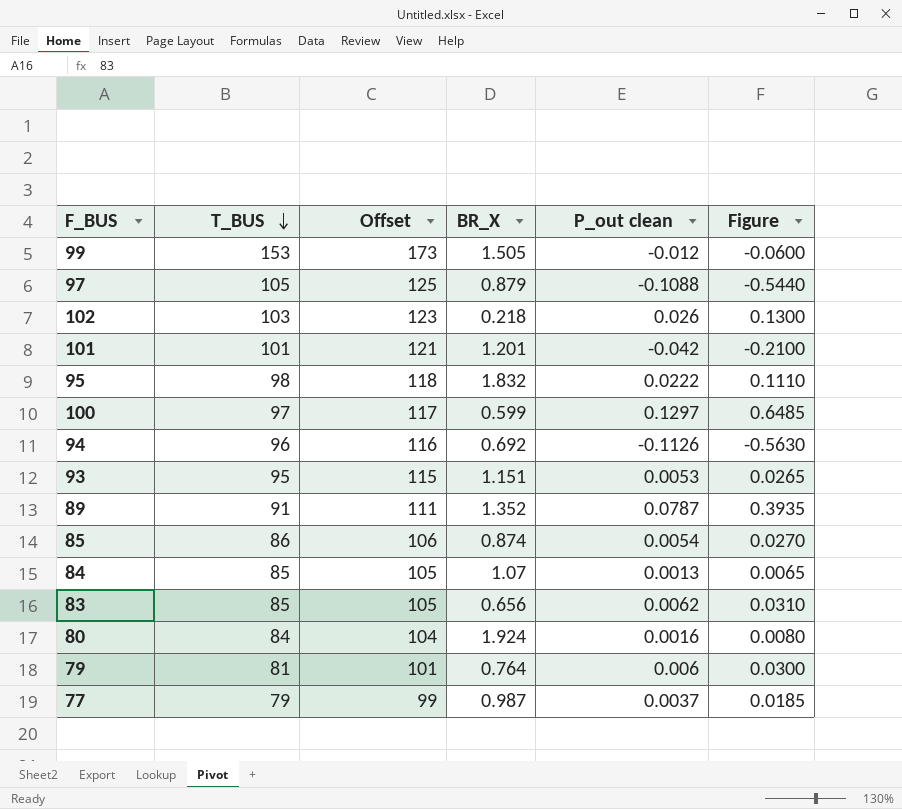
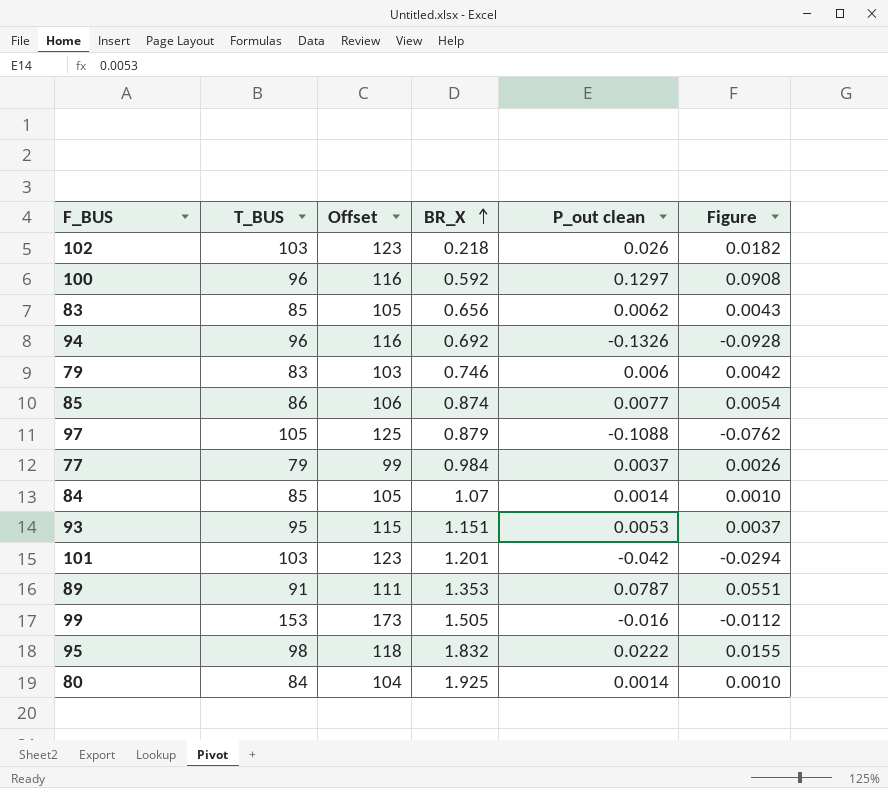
row order: T_BUS descending -> BR_X ascending
column Figure | formula: [P_out clean] * 5 -> [P_out clean] * 0.7
100 | T_BUS: 97 -> 96
100 | Offset: 117 -> 116
100 | BR_X: 0.599 -> 0.592
94 | P_out clean: -0.1126 -> -0.1326
79 | T_BUS: 81 -> 83
79 | Offset: 101 -> 103
79 | BR_X: 0.764 -> 0.746
85 | P_out clean: 0.0054 -> 0.0077
77 | BR_X: 0.987 -> 0.984
84 | P_out clean: 0.0013 -> 0.0014
101 | T_BUS: 101 -> 103
101 | Offset: 121 -> 123
89 | BR_X: 1.352 -> 1.353
99 | P_out clean: -0.012 -> -0.016
80 | BR_X: 1.924 -> 1.925
80 | P_out clean: 0.0016 -> 0.0014

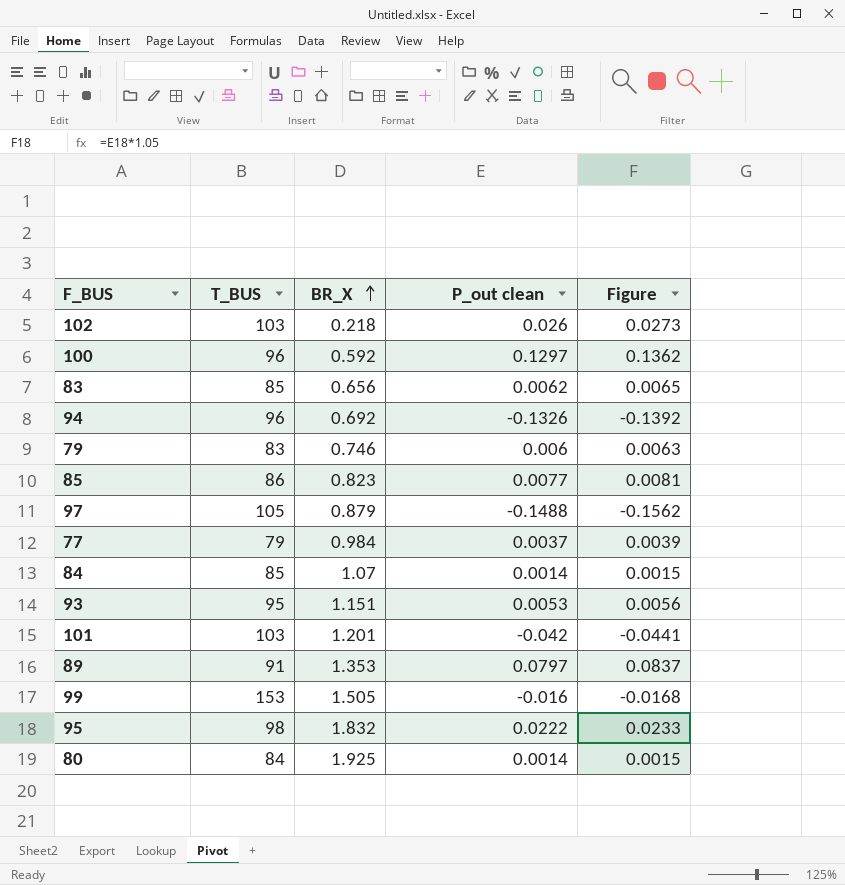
column Offset | formula: [T_BUS] + 20 -> none
column Figure | formula: [P_out clean] * 0.7 -> [P_out clean] * 1.05
85 | BR_X: 0.874 -> 0.823
97 | P_out clean: -0.1088 -> -0.1488
89 | P_out clean: 0.0787 -> 0.0797

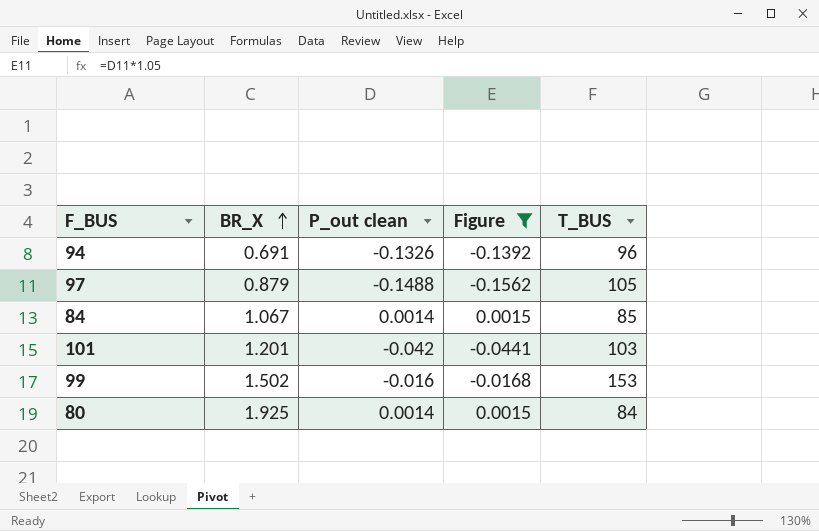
filter: none -> Figure <= 0.0015
column T_BUS | position: 2 -> 5
94 | BR_X: 0.692 -> 0.691
84 | BR_X: 1.07 -> 1.067
99 | BR_X: 1.505 -> 1.502

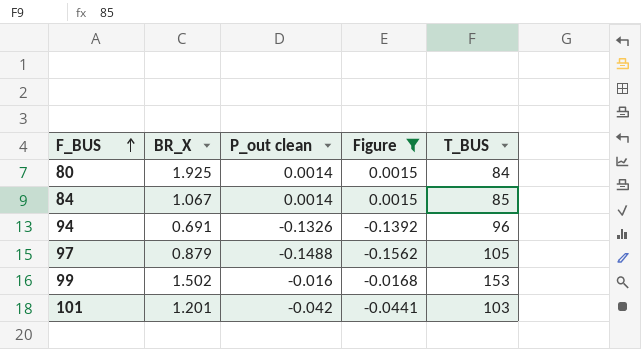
row order: BR_X ascending -> F_BUS ascending

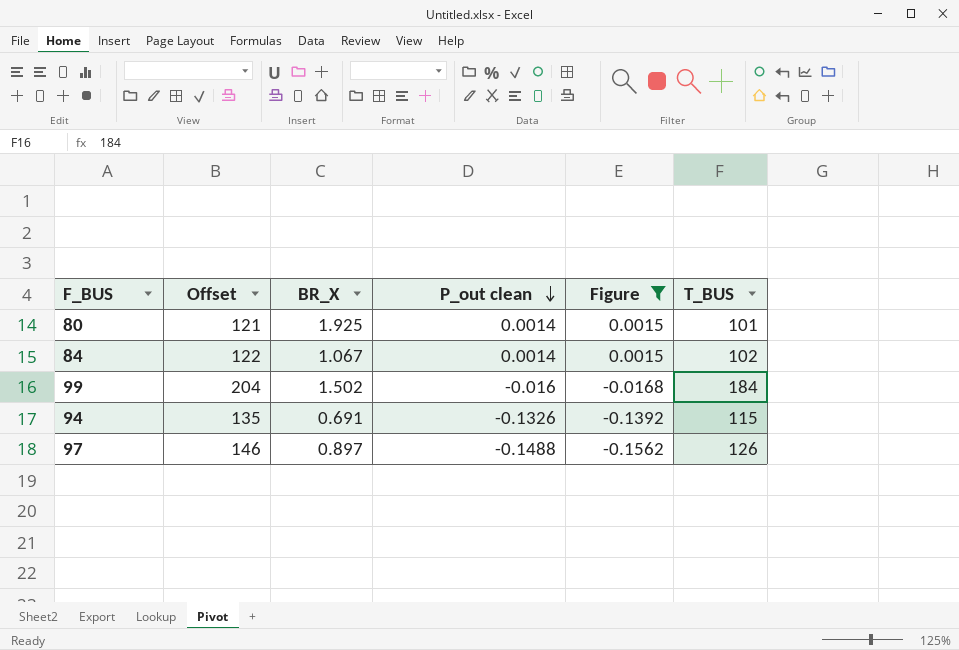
row order: F_BUS ascending -> P_out clean descending
column Offset | formula: none -> [T_BUS] + 20
row 101: 1.201 | -0.042 | -0.0441 | 103 -> none
80 | T_BUS: 84 -> 101
84 | T_BUS: 85 -> 102
99 | T_BUS: 153 -> 184
94 | T_BUS: 96 -> 115
97 | BR_X: 0.879 -> 0.897
97 | T_BUS: 105 -> 126

